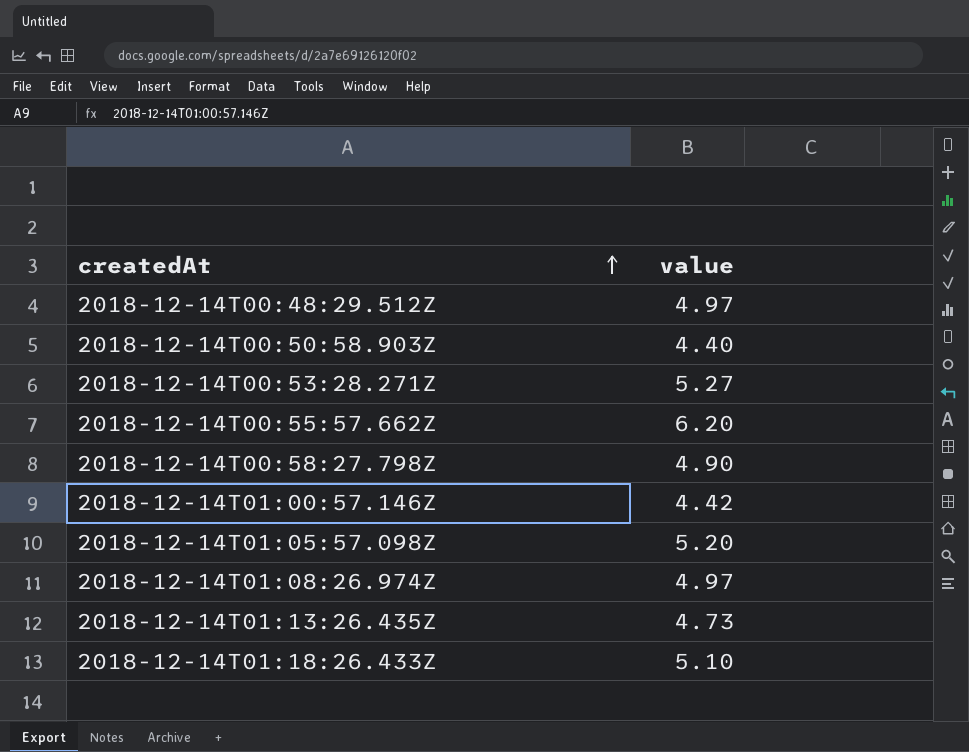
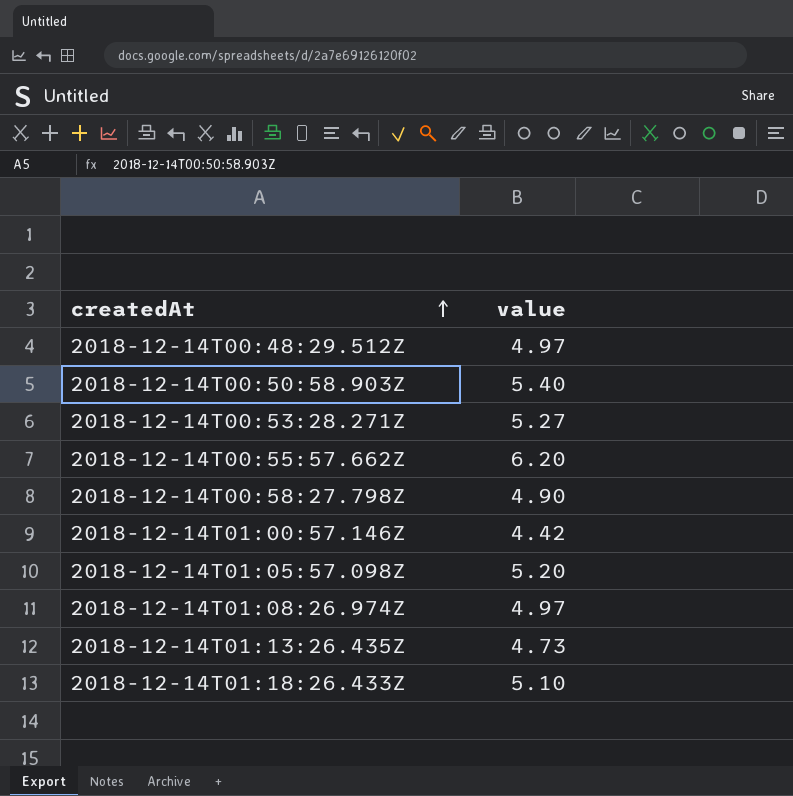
2018-12-14T00:50:58.903Z | value: 4.40 -> 5.40

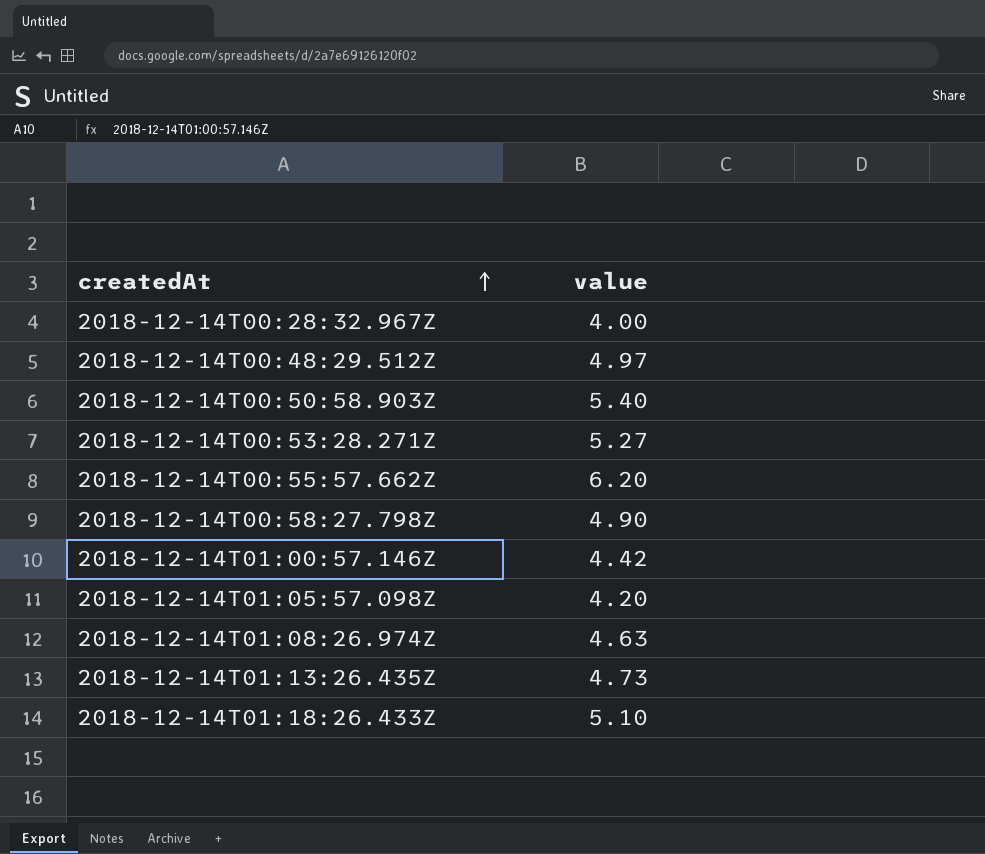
row 2018-12-14T00:28:32.967Z: none -> 4.00
2018-12-14T01:05:57.098Z | value: 5.20 -> 4.20
2018-12-14T01:08:26.974Z | value: 4.97 -> 4.63

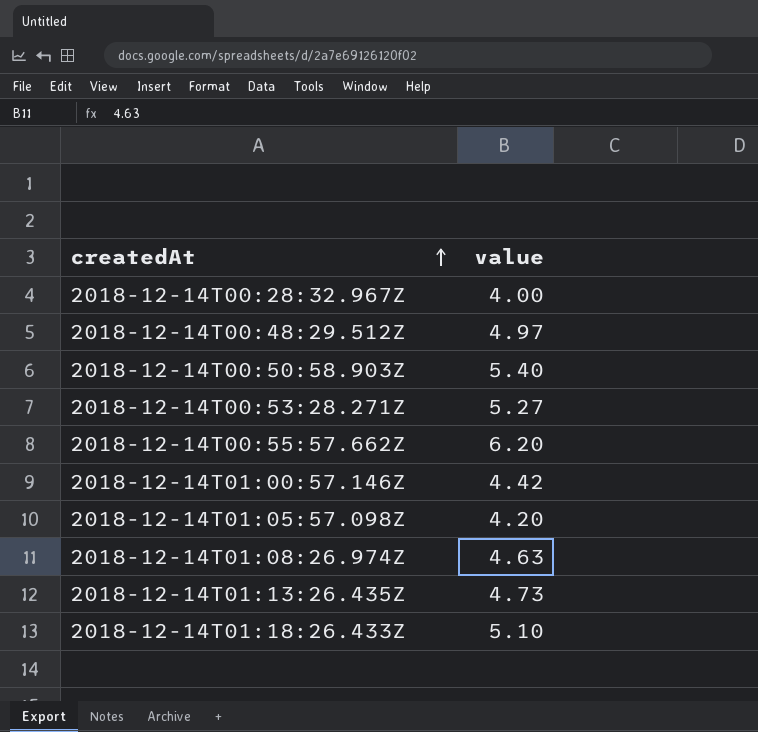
row 2018-12-14T00:58:27.798Z: 4.90 -> none

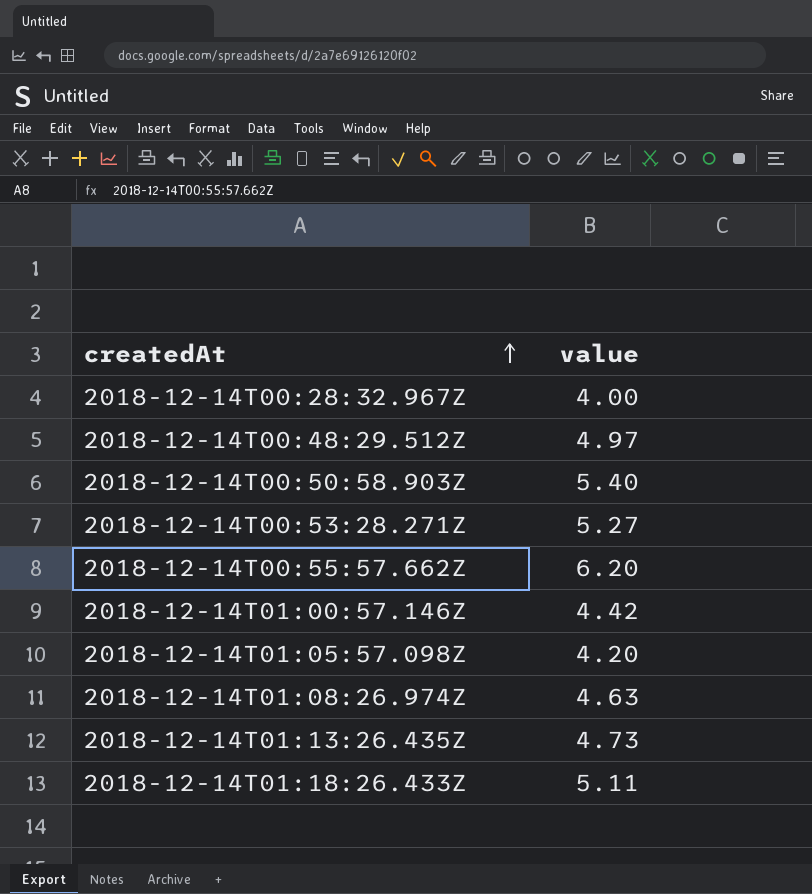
2018-12-14T01:18:26.433Z | value: 5.10 -> 5.11

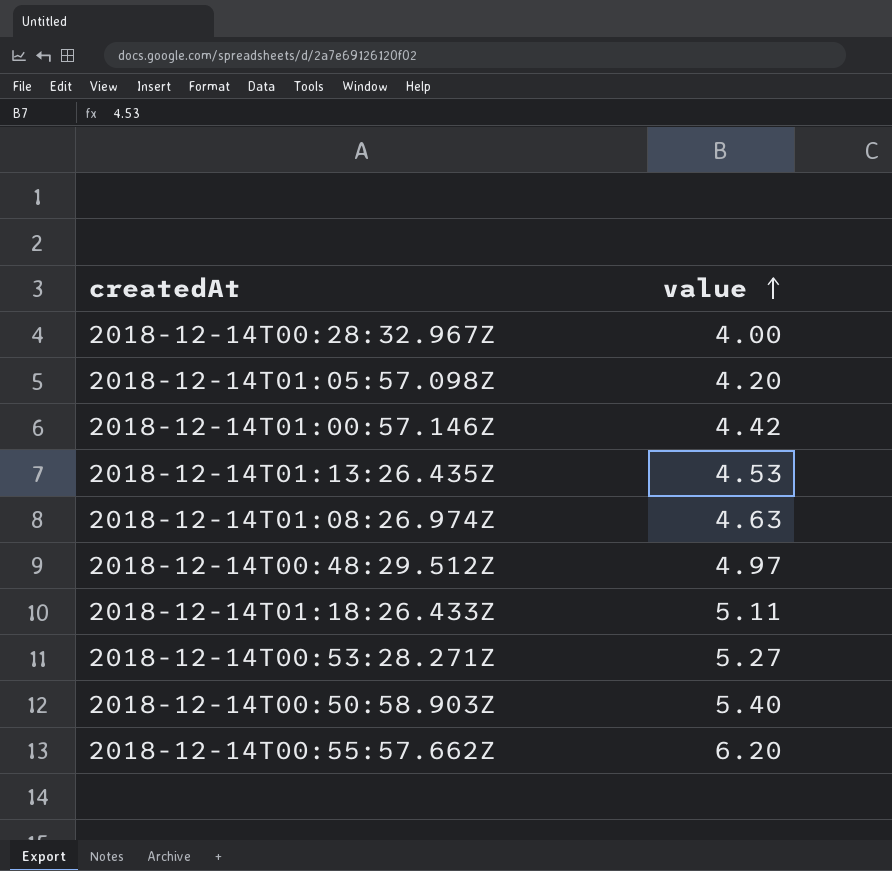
row order: createdAt ascending -> value ascending
2018-12-14T01:13:26.435Z | value: 4.73 -> 4.53

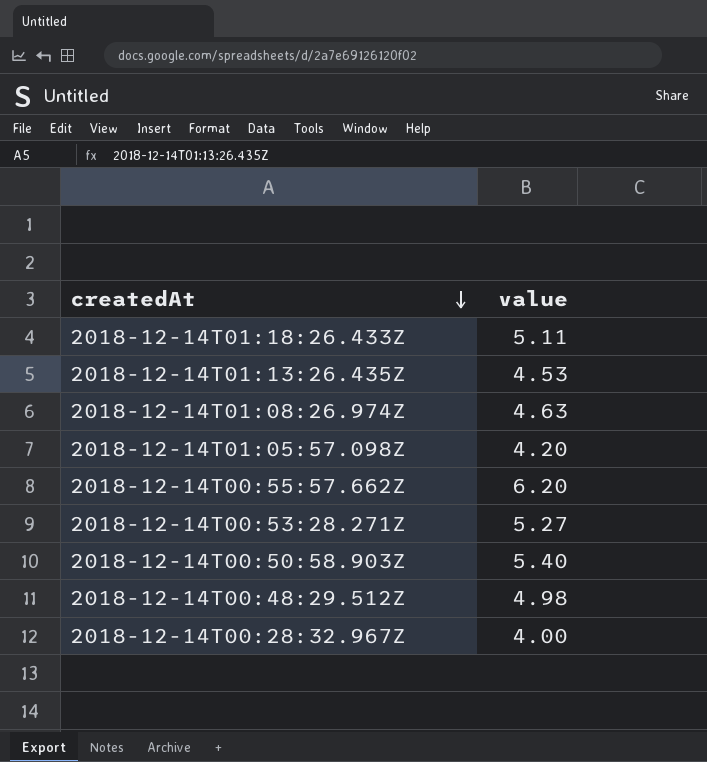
row order: value ascending -> createdAt descending
row 2018-12-14T01:00:57.146Z: 4.42 -> none
2018-12-14T00:48:29.512Z | value: 4.97 -> 4.98

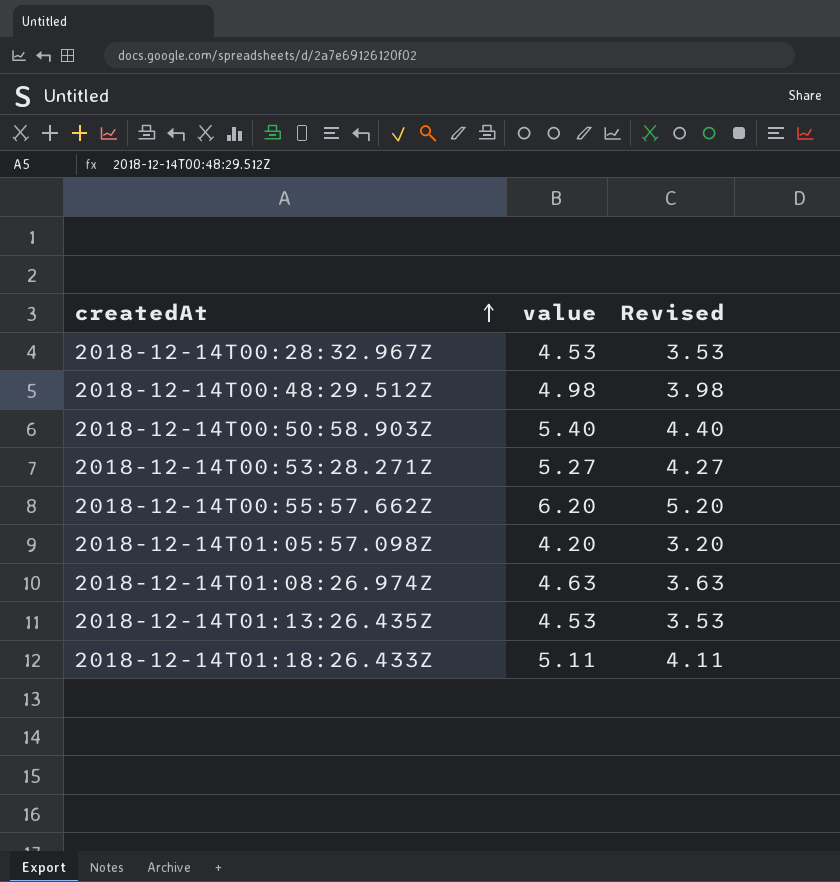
row order: createdAt descending -> createdAt ascending
column Revised | formula: none -> [value] - 1
2018-12-14T00:28:32.967Z | value: 4.00 -> 4.53

